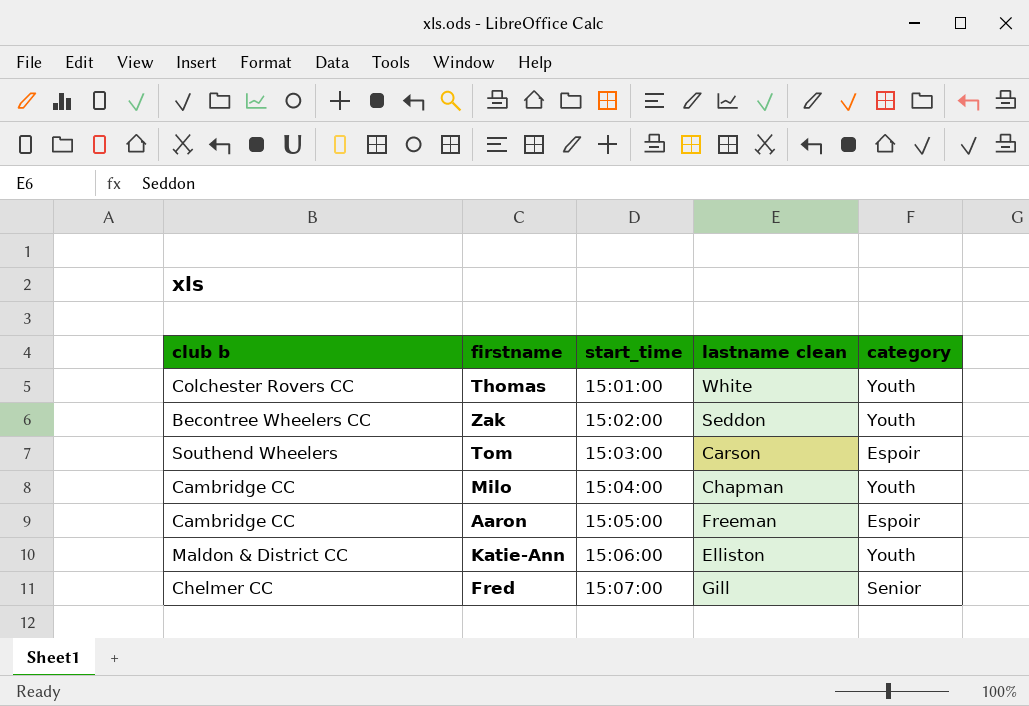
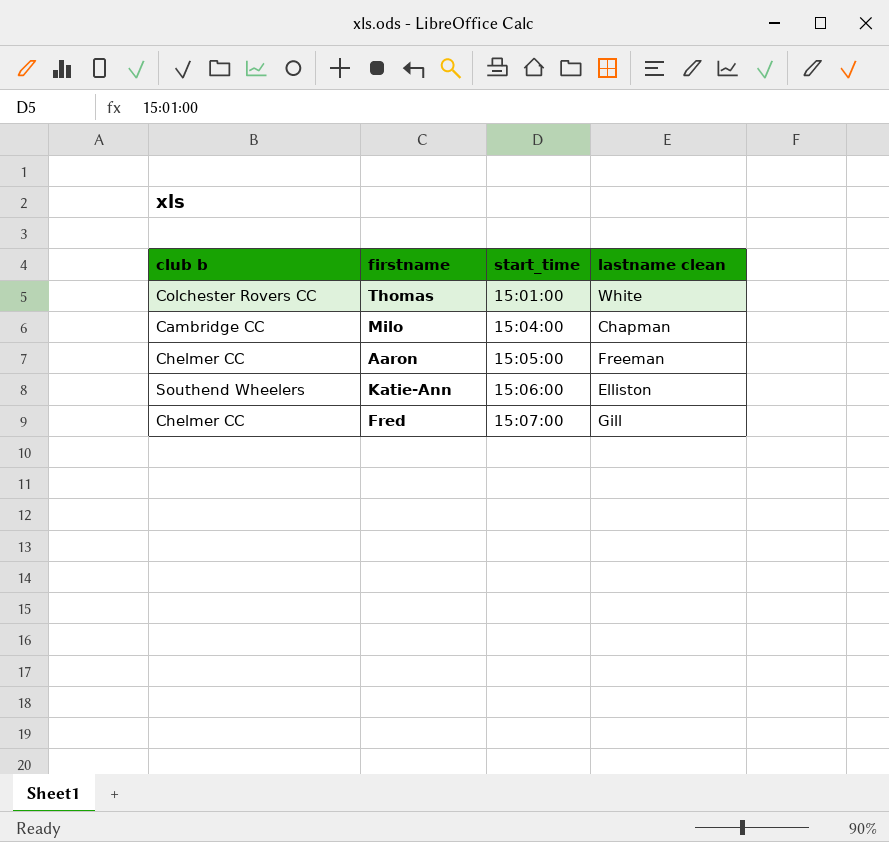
column category | position: 5 -> none
row Zak: Becontree Wheelers CC | 15:02:00 | Seddon | Youth -> none
row Tom: Southend Wheelers | 15:03:00 | Carson | Espoir -> none
Aaron | club b: Cambridge CC -> Chelmer CC
Katie-Ann | club b: Maldon & District CC -> Southend Wheelers

